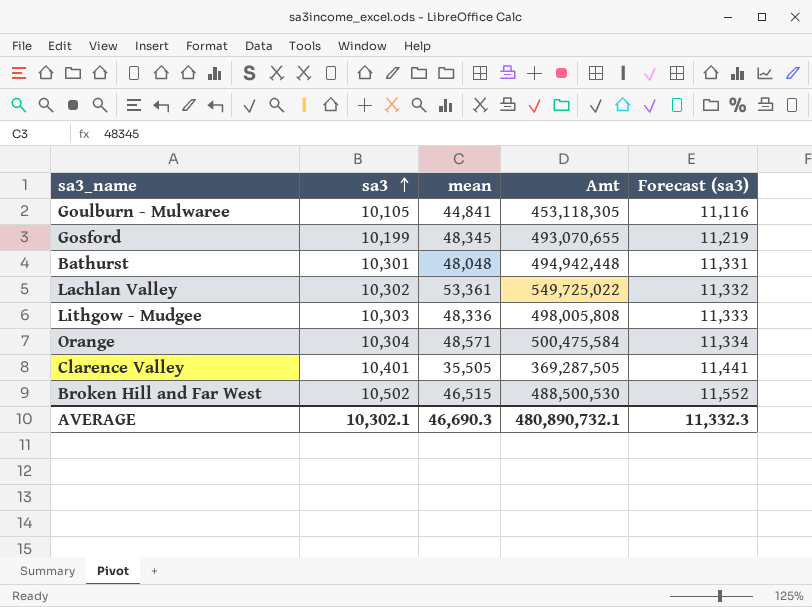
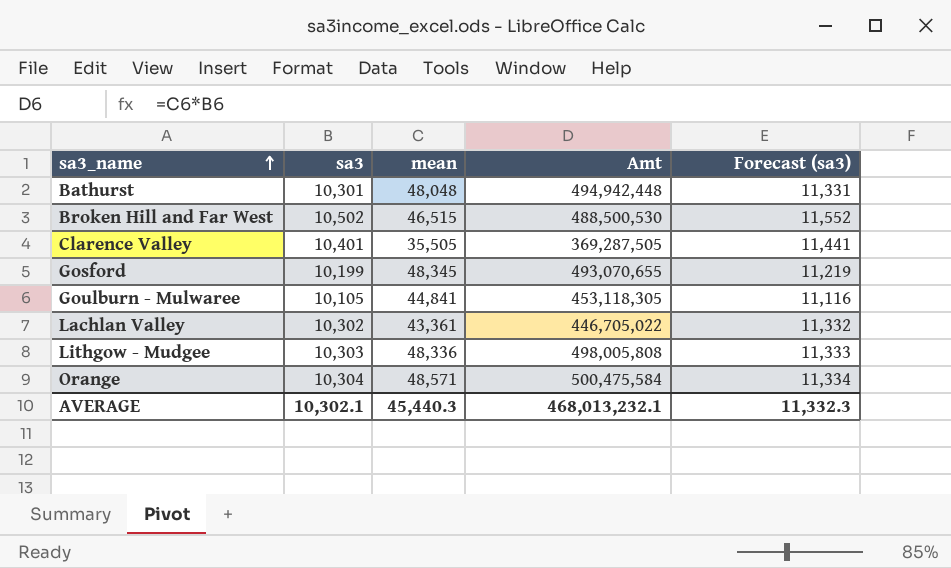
row order: sa3 ascending -> sa3_name ascending
Lachlan Valley | mean: 53,361 -> 43,361
Lachlan Valley | Amt: 549,725,022 -> 446,705,022
AVERAGE | mean: 46,690.3 -> 45,440.3
AVERAGE | Amt: 480,890,732.1 -> 468,013,232.1

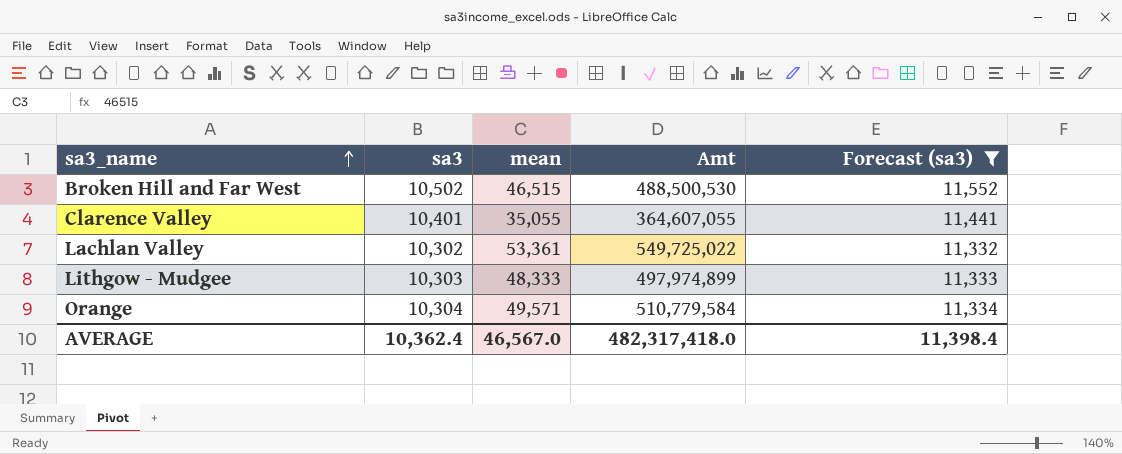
filter: none -> Forecast (sa3) >= 11,332
Clarence Valley | mean: 35,505 -> 35,055
Clarence Valley | Amt: 369,287,505 -> 364,607,055
Lachlan Valley | mean: 43,361 -> 53,361
Lachlan Valley | Amt: 446,705,022 -> 549,725,022
Lithgow - Mudgee | mean: 48,336 -> 48,333
Lithgow - Mudgee | Amt: 498,005,808 -> 497,974,899
Orange | mean: 48,571 -> 49,571
Orange | Amt: 500,475,584 -> 510,779,584
AVERAGE | sa3: 10,302.1 -> 10,362.4
AVERAGE | mean: 45,440.3 -> 46,567.0
AVERAGE | Amt: 468,013,232.1 -> 482,317,418.0
AVERAGE | Forecast (sa3): 11,332.3 -> 11,398.4

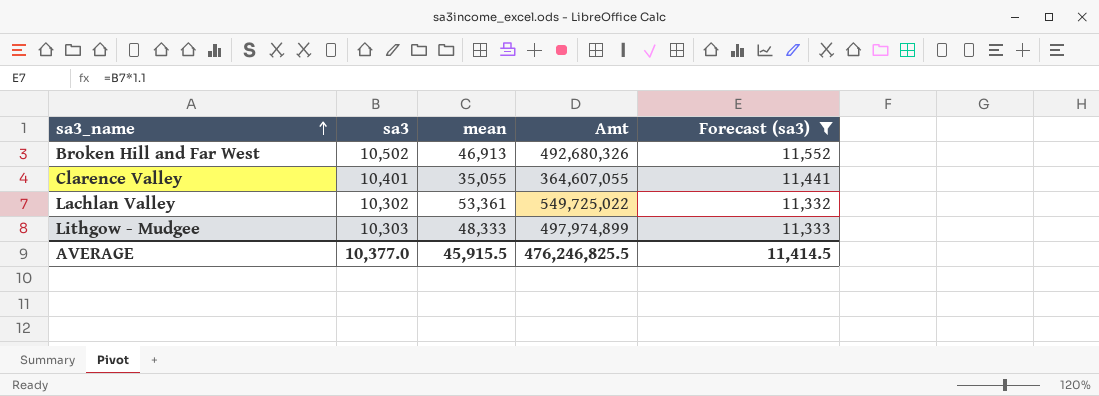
row Orange: 10,304 | 49,571 | 510,779,584 | 11,334 -> none
Broken Hill and Far West | mean: 46,515 -> 46,913
Broken Hill and Far West | Amt: 488,500,530 -> 492,680,326
AVERAGE | sa3: 10,362.4 -> 10,377.0
AVERAGE | mean: 46,567.0 -> 45,915.5
AVERAGE | Amt: 482,317,418.0 -> 476,246,825.5
AVERAGE | Forecast (sa3): 11,398.4 -> 11,414.5

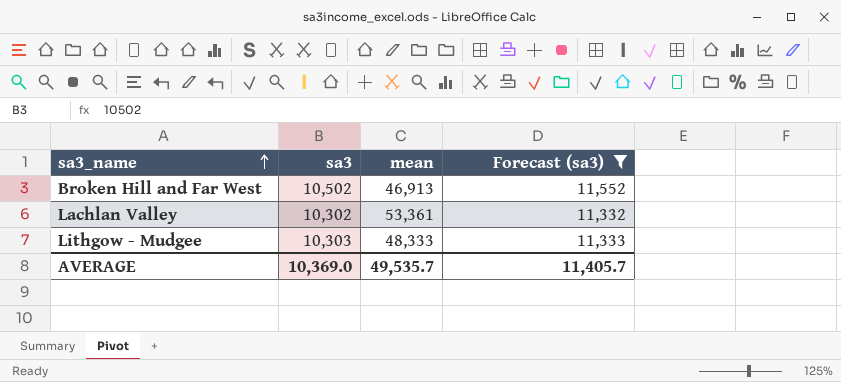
column Amt | formula: [sa3] * [mean] -> none
row Clarence Valley: 10,401 | 35,055 | 364,607,055 | 11,441 -> none
AVERAGE | sa3: 10,377.0 -> 10,369.0
AVERAGE | mean: 45,915.5 -> 49,535.7
AVERAGE | Forecast (sa3): 11,414.5 -> 11,405.7

